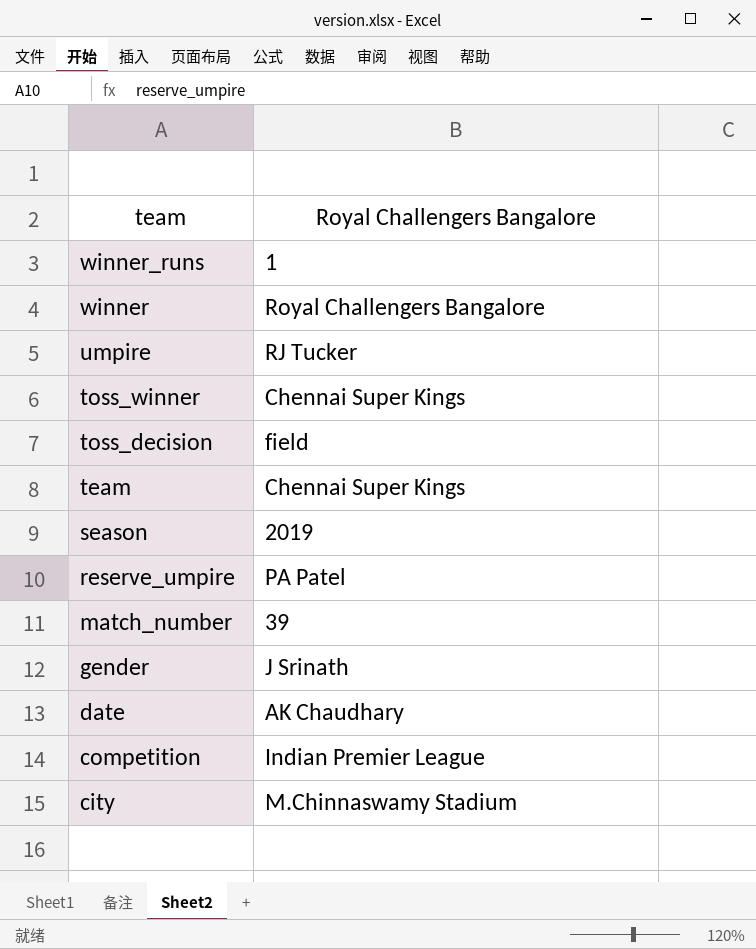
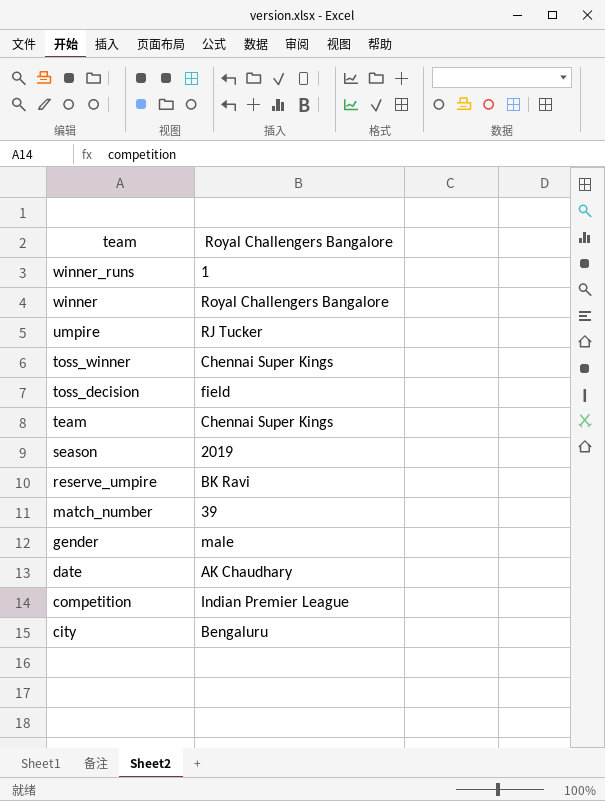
reserve_umpire | Royal Challengers Bangalore: PA Patel -> BK Ravi
gender | Royal Challengers Bangalore: J Srinath -> male
city | Royal Challengers Bangalore: M.Chinnaswamy Stadium -> Bengaluru

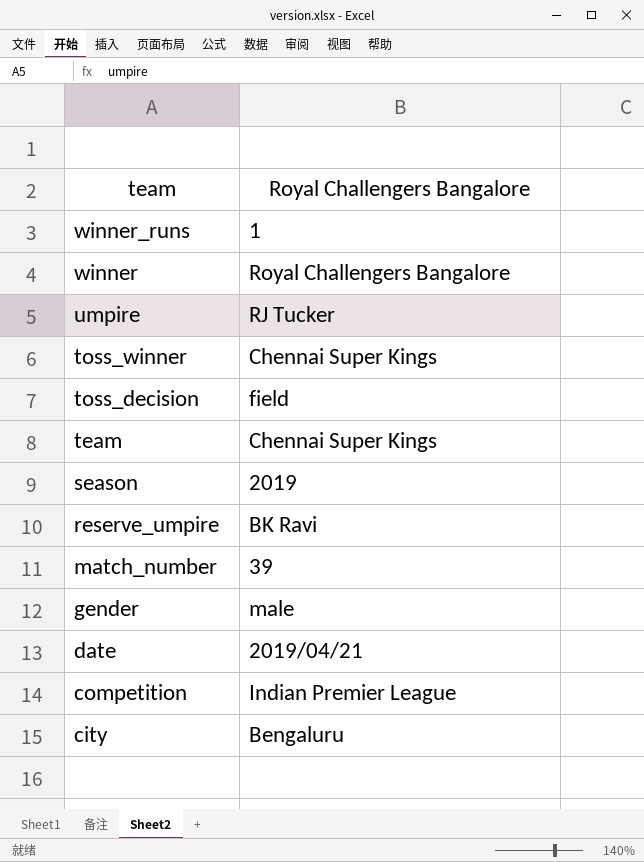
date | Royal Challengers Bangalore: AK Chaudhary -> 2019/04/21

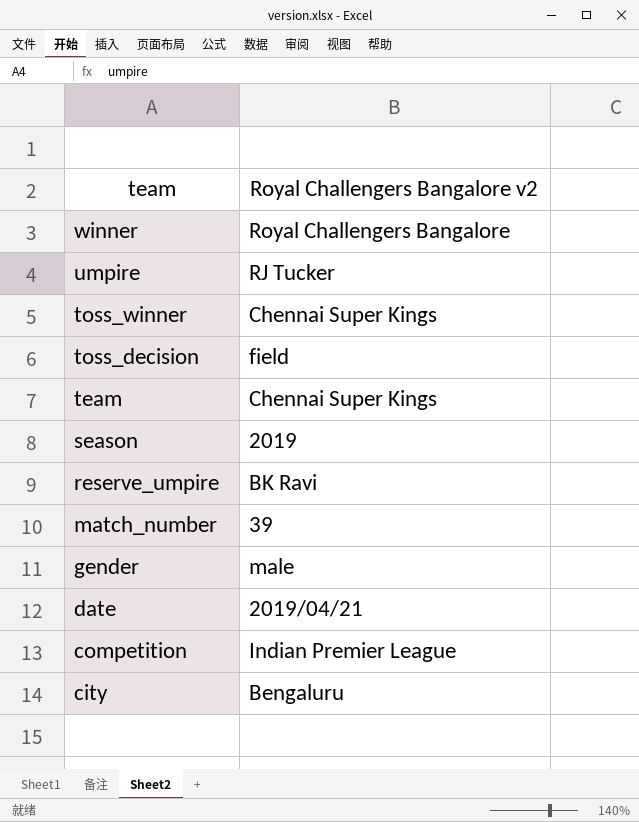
column name: Royal Challengers Bangalore -> Royal Challengers Bangalore v2
row winner_runs: 1 -> none

